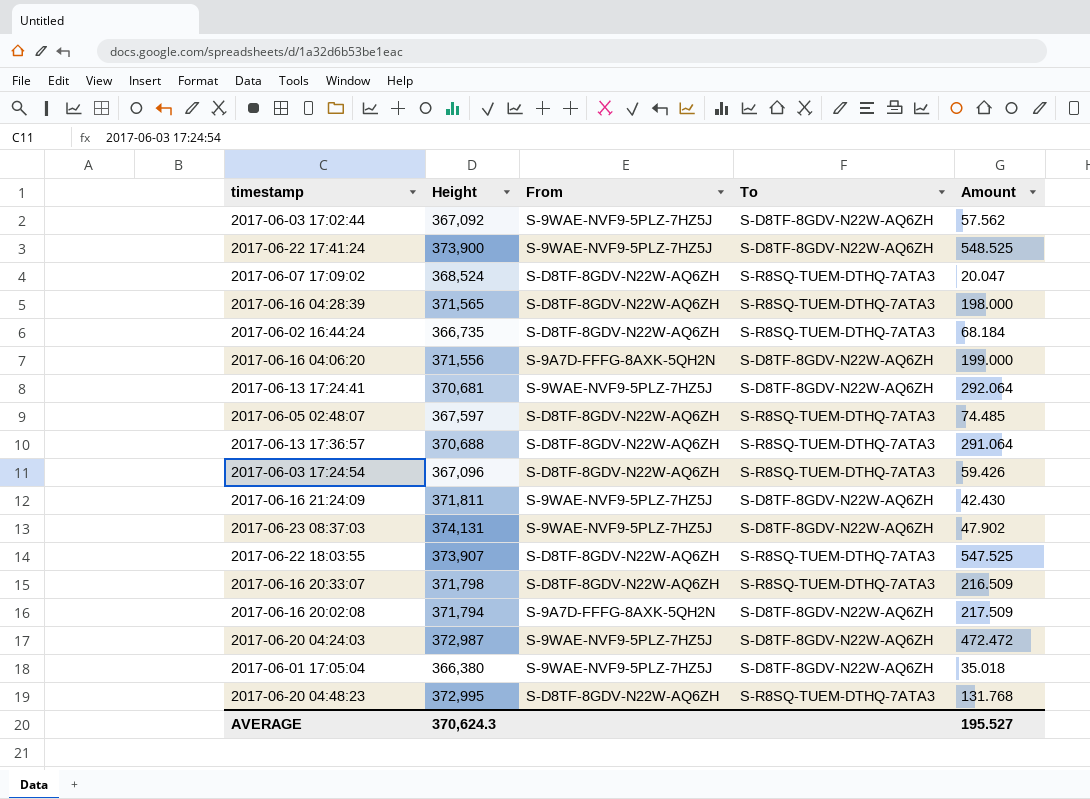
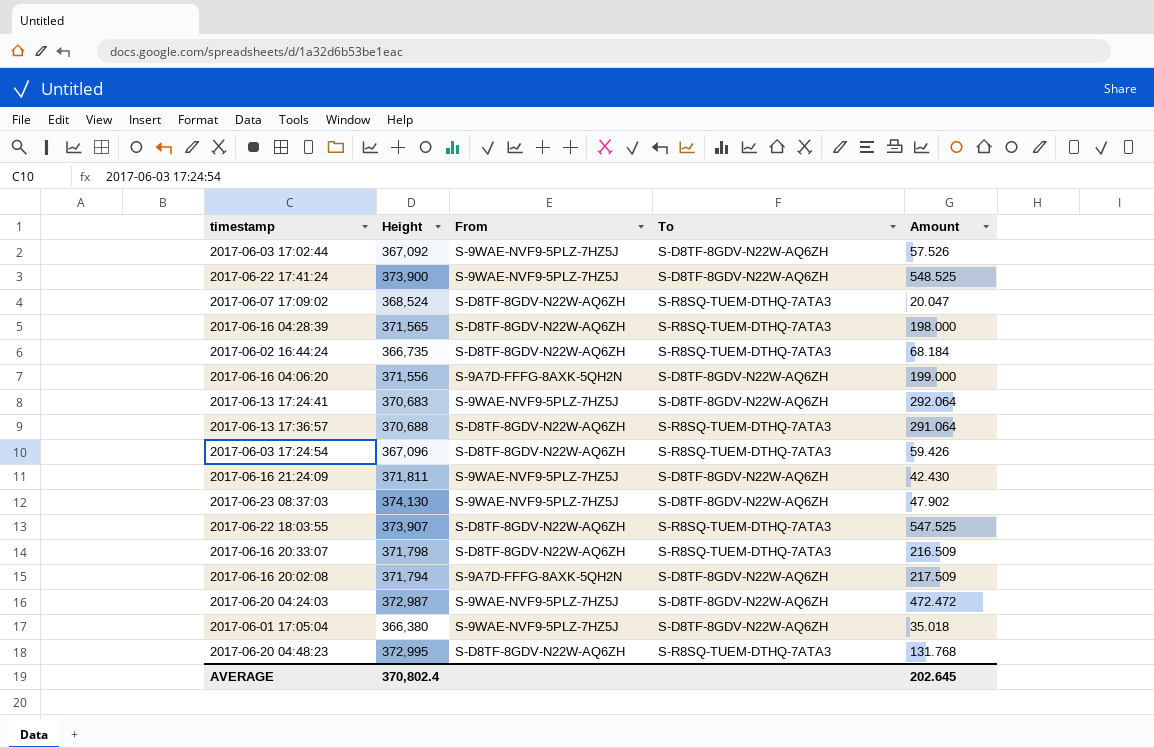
row 2017-06-05 02:48:07: 367,597 | S-D8TF-8GDV-N22W-AQ6ZH | S-R8SQ-TUEM-DTHQ-7ATA3 | 74.485 -> none
2017-06-03 17:02:44 | Amount: 57.562 -> 57.526
2017-06-13 17:24:41 | Height: 370,681 -> 370,683
2017-06-23 08:37:03 | Height: 374,131 -> 374,130
AVERAGE | Height: 370,624.3 -> 370,802.4
AVERAGE | Amount: 195.527 -> 202.645

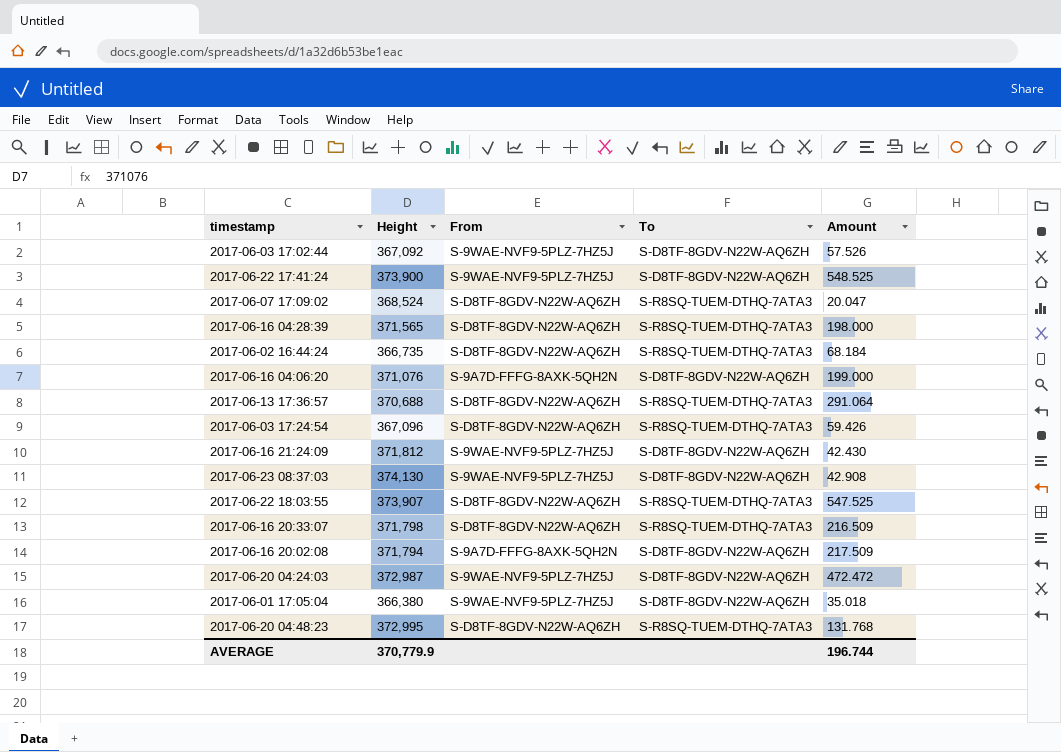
row 2017-06-13 17:24:41: 370,683 | S-9WAE-NVF9-5PLZ-7HZ5J | S-D8TF-8GDV-N22W-AQ6ZH | 292.064 -> none
2017-06-16 04:06:20 | Height: 371,556 -> 371,076
2017-06-16 21:24:09 | Height: 371,811 -> 371,812
2017-06-23 08:37:03 | Amount: 47.902 -> 42.908
AVERAGE | Height: 370,802.4 -> 370,779.9
AVERAGE | Amount: 202.645 -> 196.744

